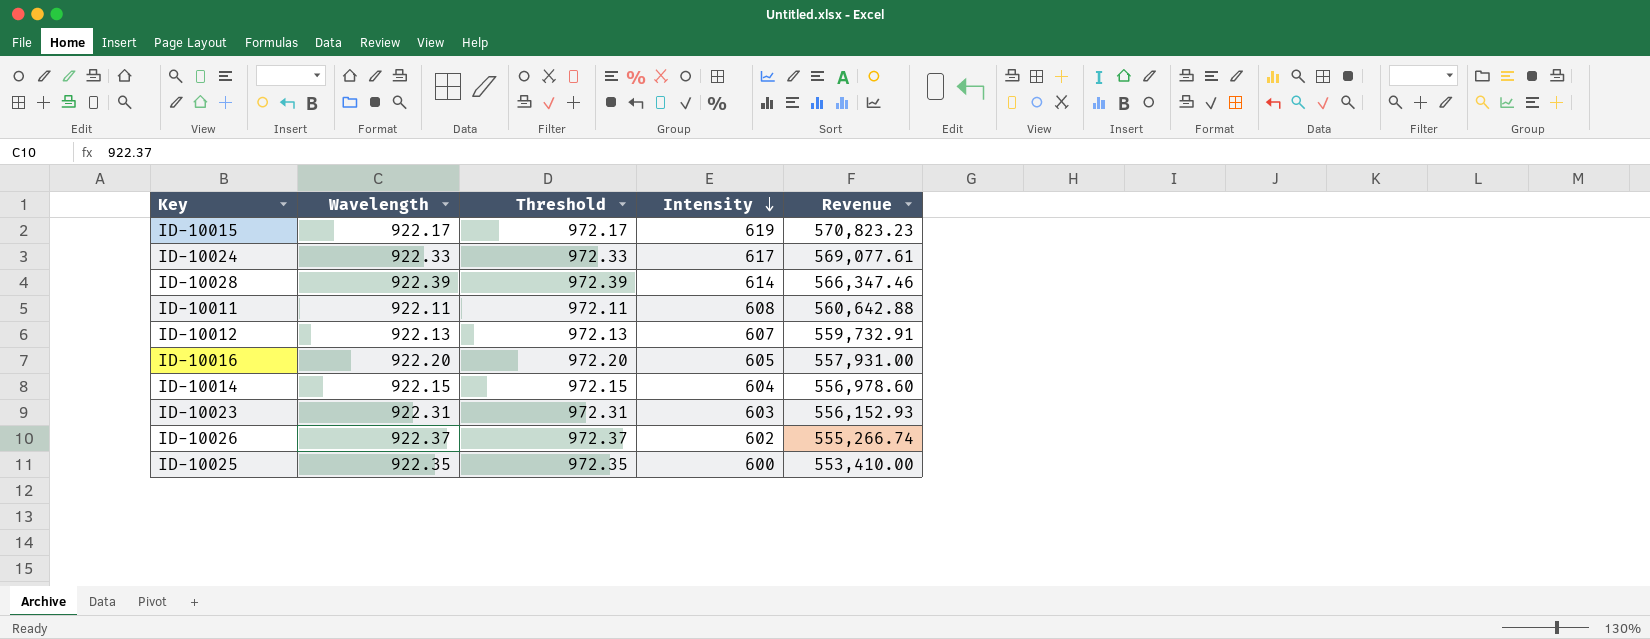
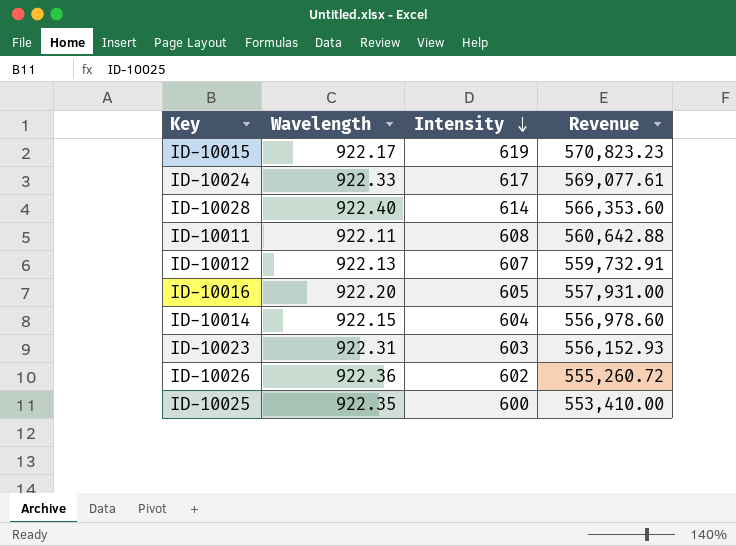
column Threshold | formula: [Wavelength] + 50 -> none
ID-10028 | Wavelength: 922.39 -> 922.40
ID-10028 | Revenue: 566,347.46 -> 566,353.60
ID-10026 | Wavelength: 922.37 -> 922.36
ID-10026 | Revenue: 555,266.74 -> 555,260.72

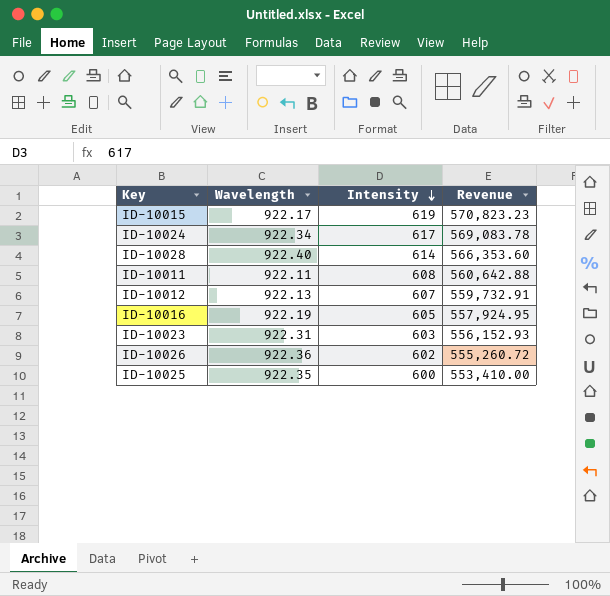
row ID-10014: 922.15 | 604 | 556,978.60 -> none
ID-10024 | Wavelength: 922.33 -> 922.34
ID-10024 | Revenue: 569,077.61 -> 569,083.78
ID-10016 | Wavelength: 922.20 -> 922.19
ID-10016 | Revenue: 557,931.00 -> 557,924.95

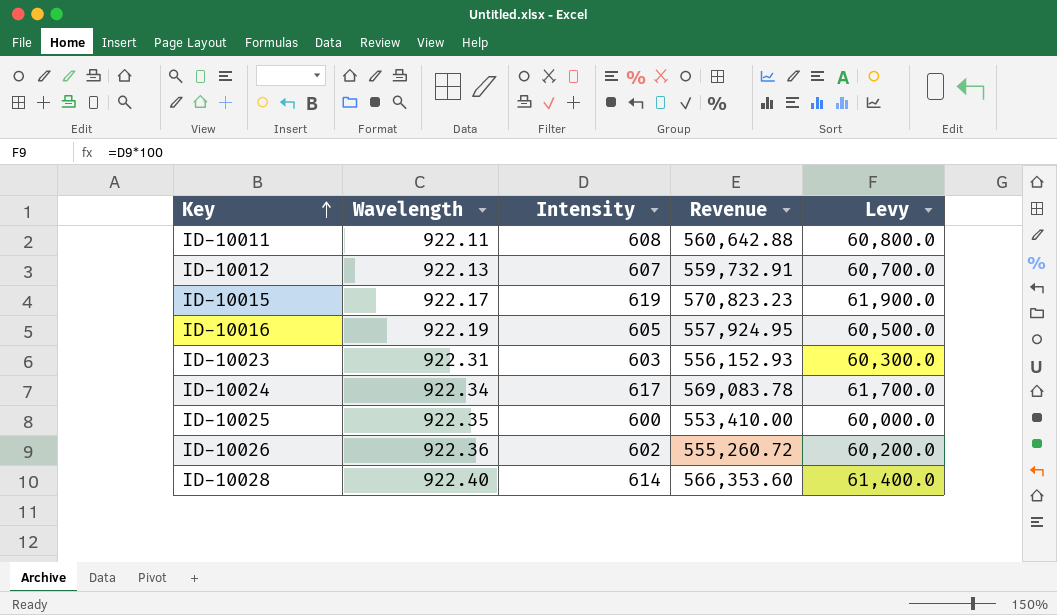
row order: Intensity descending -> Key ascending
column Levy | formula: none -> [Intensity] * 100

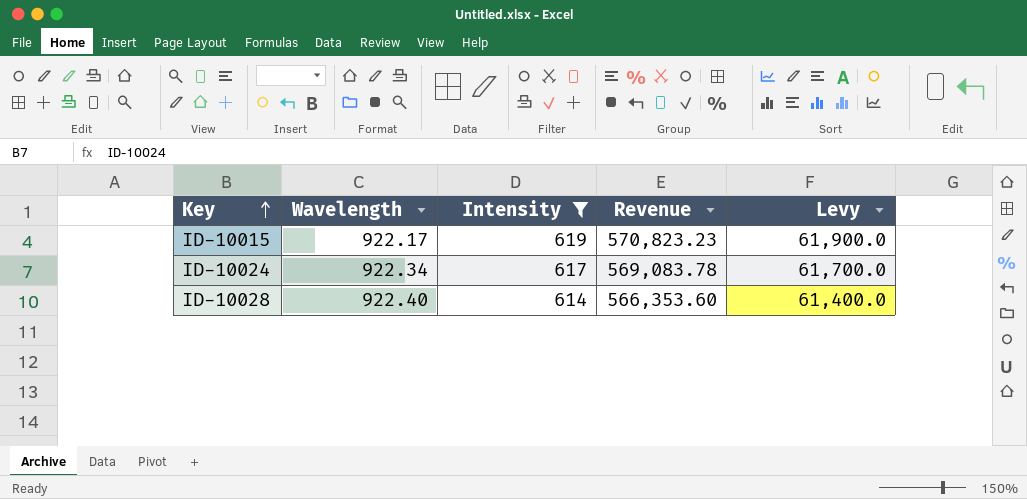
filter: none -> Intensity >= 614

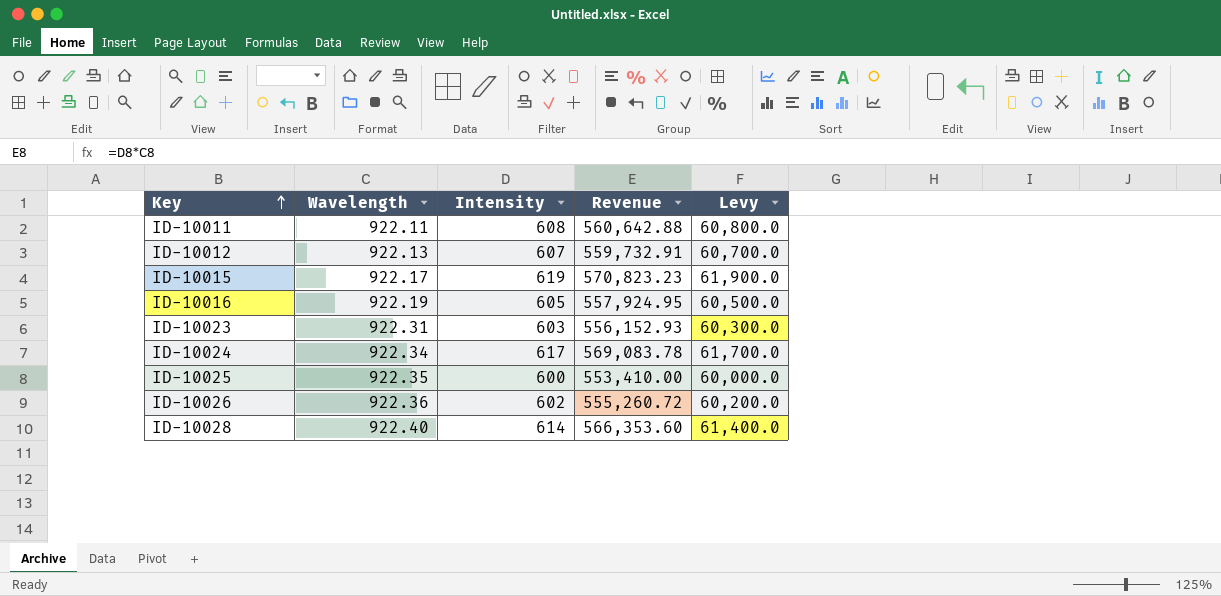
filter: Intensity >= 614 -> none

